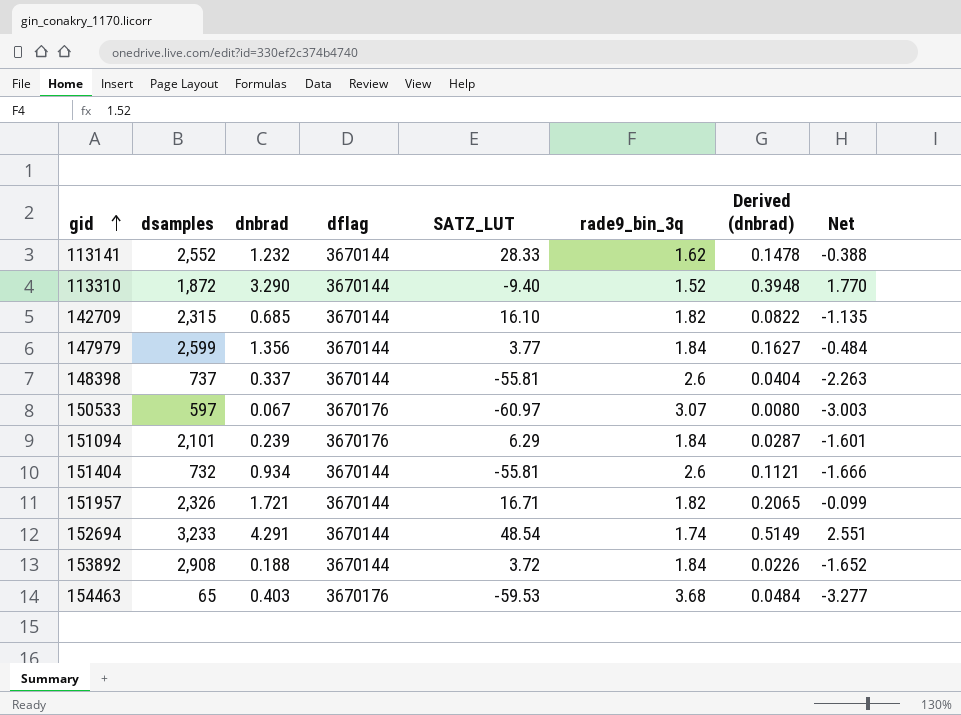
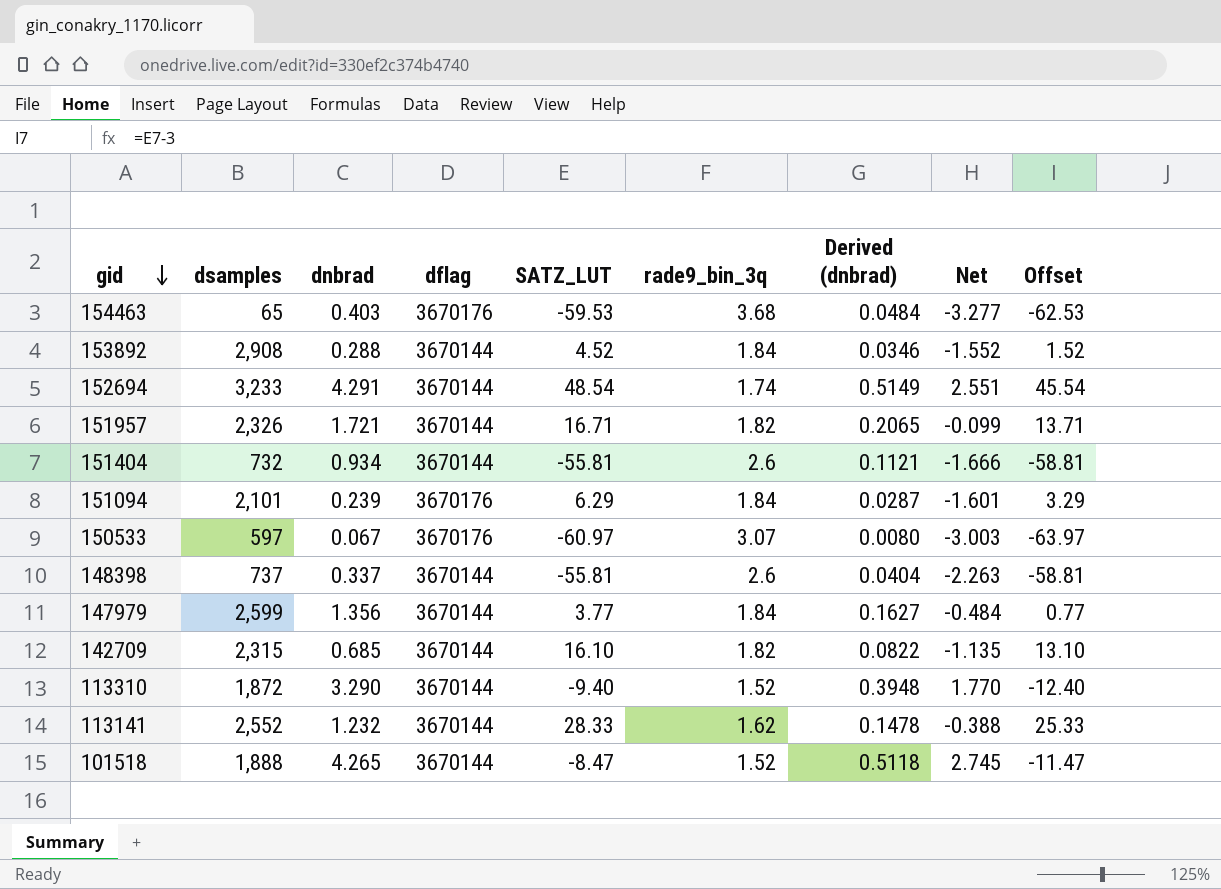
row order: gid ascending -> gid descending
column Offset | formula: none -> [SATZ_LUT] - 3
153892 | dnbrad: 0.188 -> 0.288
153892 | SATZ_LUT: 3.72 -> 4.52
153892 | Derived (dnbrad): 0.0226 -> 0.0346
153892 | Net: -1.652 -> -1.552
row 101518: none -> 1,888 | 4.265 | 3670144 | -8.47 | 1.52 | 0.5118 | 2.745 | -11.47

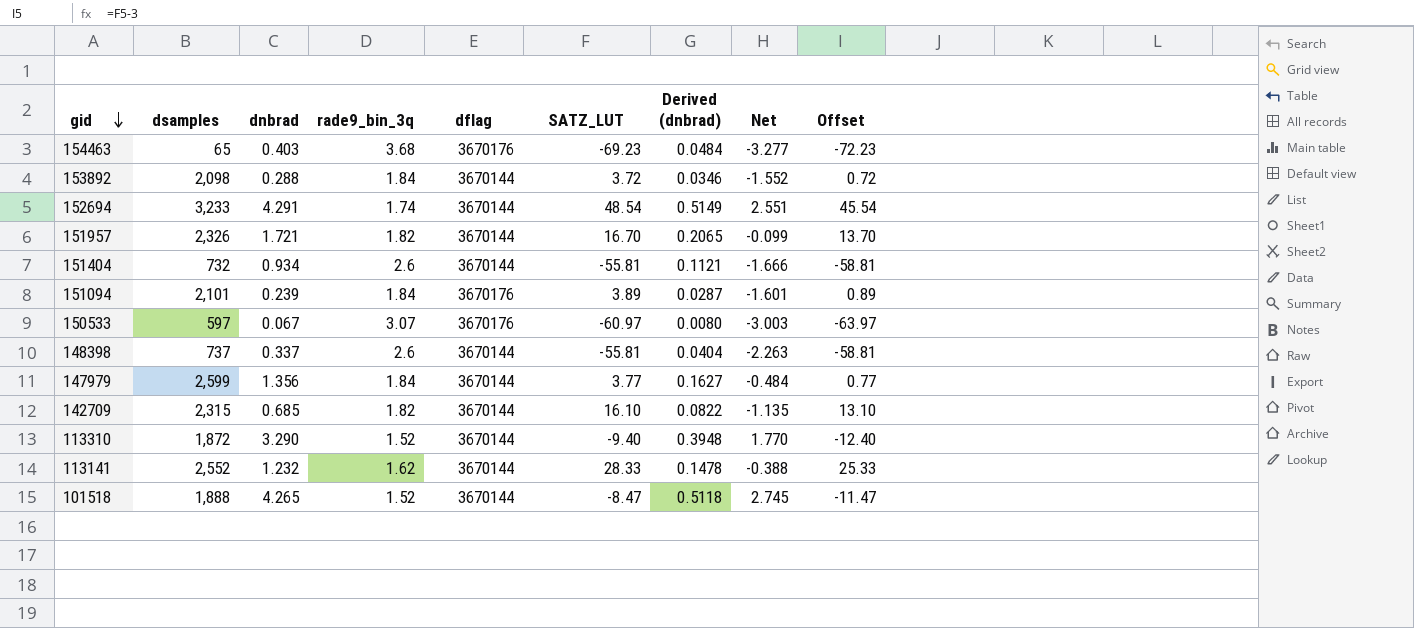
column rade9_bin_3q | position: 6 -> 4
154463 | SATZ_LUT: -59.53 -> -69.23
154463 | Offset: -62.53 -> -72.23
153892 | dsamples: 2,908 -> 2,098
153892 | SATZ_LUT: 4.52 -> 3.72
153892 | Offset: 1.52 -> 0.72
151957 | SATZ_LUT: 16.71 -> 16.70
151957 | Offset: 13.71 -> 13.70
151094 | SATZ_LUT: 6.29 -> 3.89
151094 | Offset: 3.29 -> 0.89

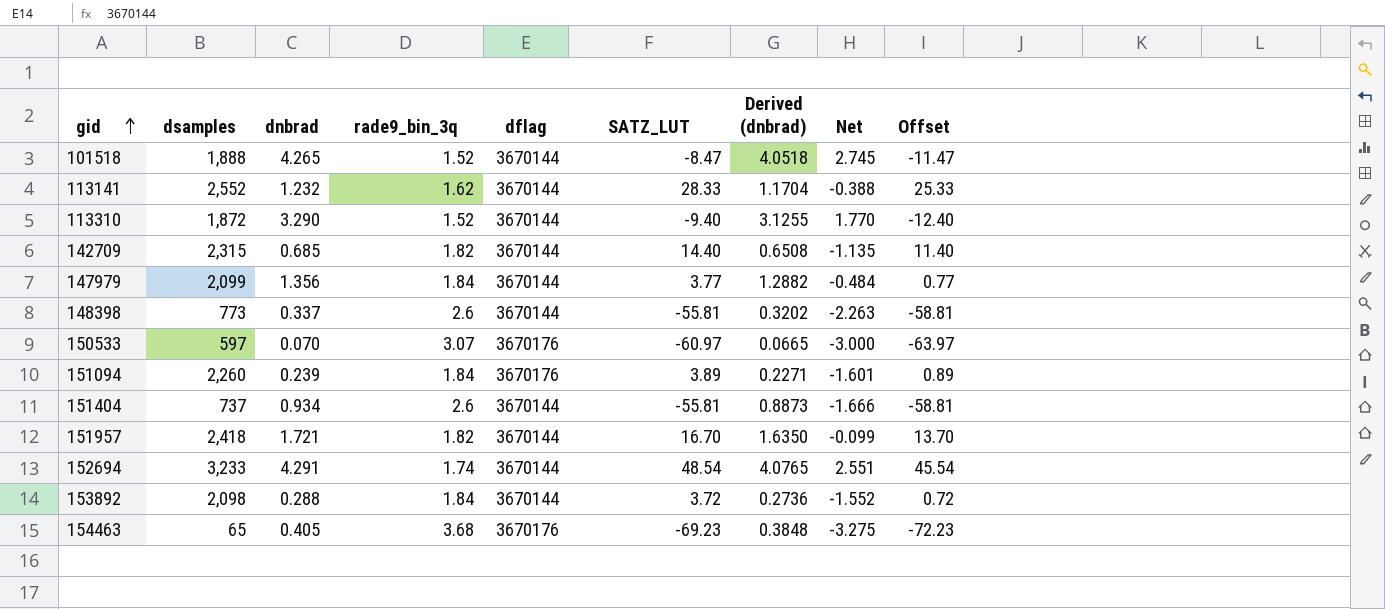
row order: gid descending -> gid ascending
column Derived (dnbrad) | formula: [dnbrad] * 0.12 -> [dnbrad] * 0.95
142709 | SATZ_LUT: 16.10 -> 14.40
142709 | Offset: 13.10 -> 11.40
147979 | dsamples: 2,599 -> 2,099
148398 | dsamples: 737 -> 773
150533 | dnbrad: 0.067 -> 0.070
150533 | Net: -3.003 -> -3.000
151094 | dsamples: 2,101 -> 2,260
151404 | dsamples: 732 -> 737
151957 | dsamples: 2,326 -> 2,418
154463 | dnbrad: 0.403 -> 0.405
154463 | Net: -3.277 -> -3.275

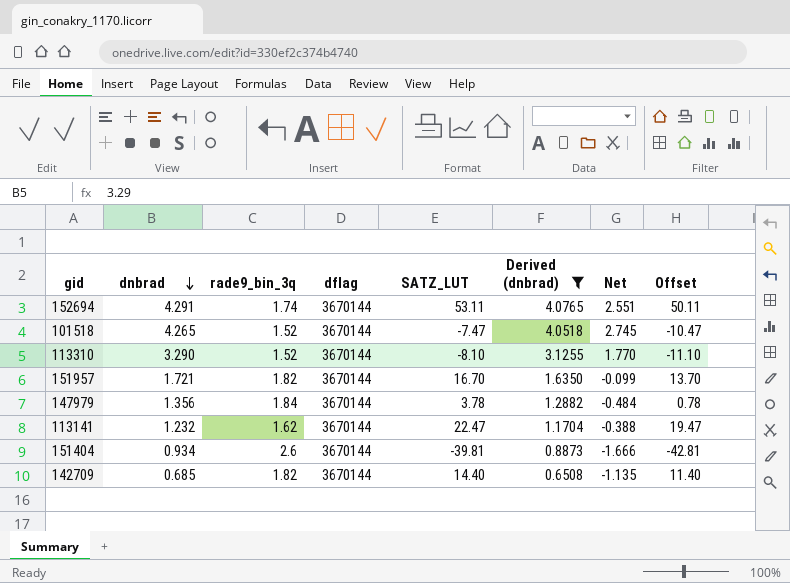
filter: none -> Derived (dnbrad) >= 0.6508
row order: gid ascending -> dnbrad descending
column dsamples | position: 2 -> none
152694 | SATZ_LUT: 48.54 -> 53.11
152694 | Offset: 45.54 -> 50.11
101518 | SATZ_LUT: -8.47 -> -7.47
101518 | Offset: -11.47 -> -10.47
113310 | SATZ_LUT: -9.40 -> -8.10
113310 | Offset: -12.40 -> -11.10
147979 | SATZ_LUT: 3.77 -> 3.78
147979 | Offset: 0.77 -> 0.78
113141 | SATZ_LUT: 28.33 -> 22.47
113141 | Offset: 25.33 -> 19.47
151404 | SATZ_LUT: -55.81 -> -39.81
151404 | Offset: -58.81 -> -42.81

